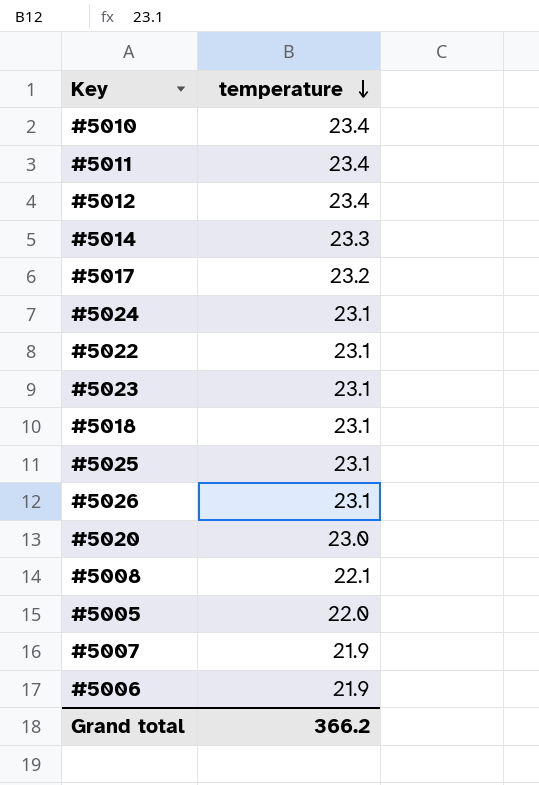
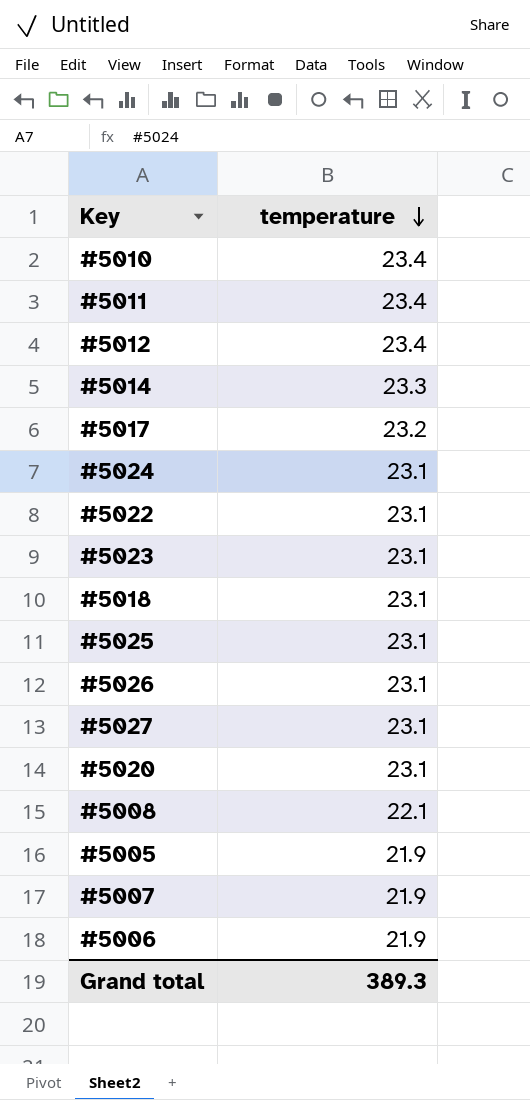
row #5027: none -> 23.1
#5020 | temperature: 23.0 -> 23.1
#5005 | temperature: 22.0 -> 21.9
Grand total | temperature: 366.2 -> 389.3

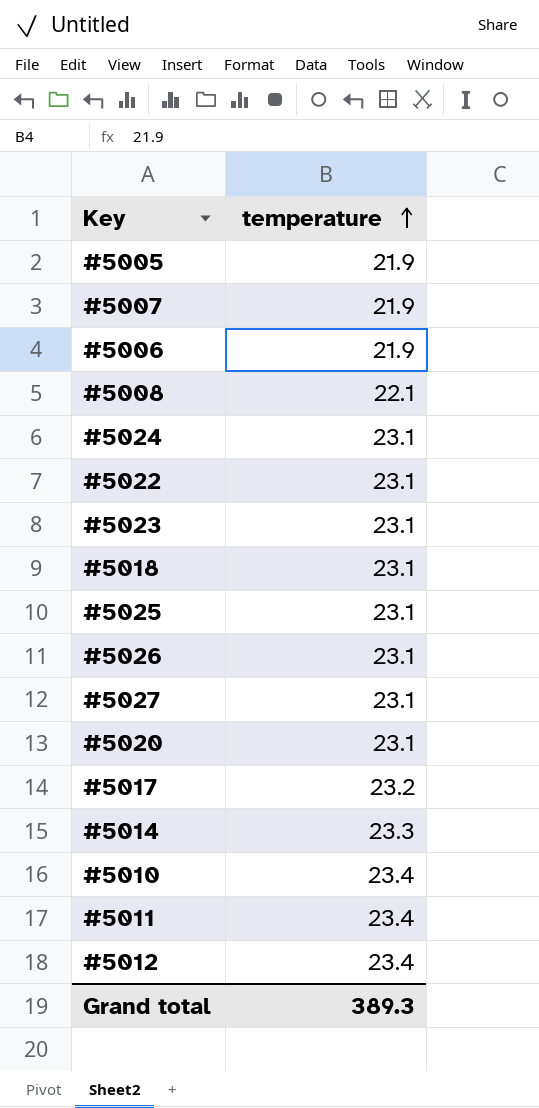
row order: temperature descending -> temperature ascending

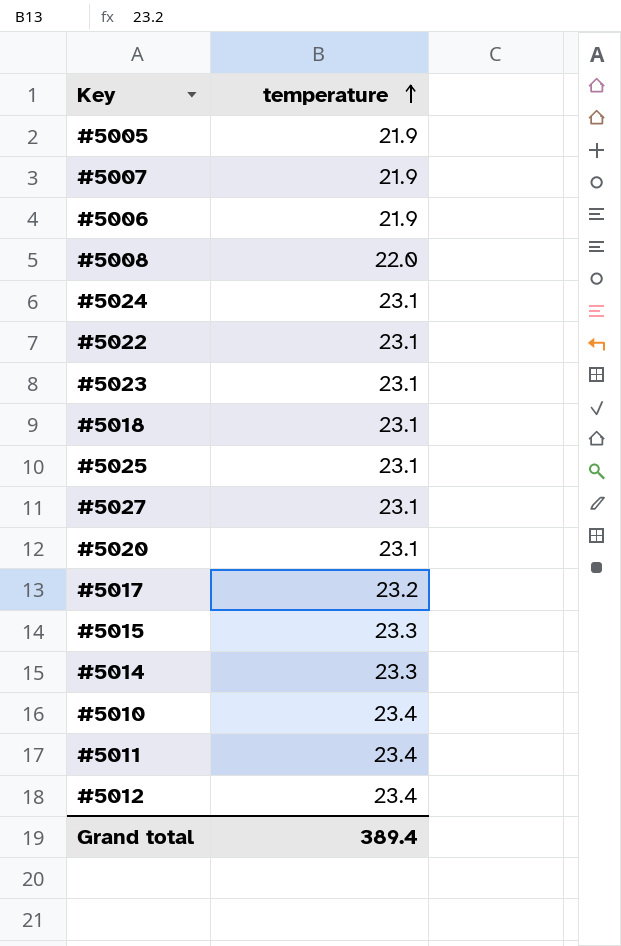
row #5026: 23.1 -> none
#5008 | temperature: 22.1 -> 22.0
row #5015: none -> 23.3
Grand total | temperature: 389.3 -> 389.4

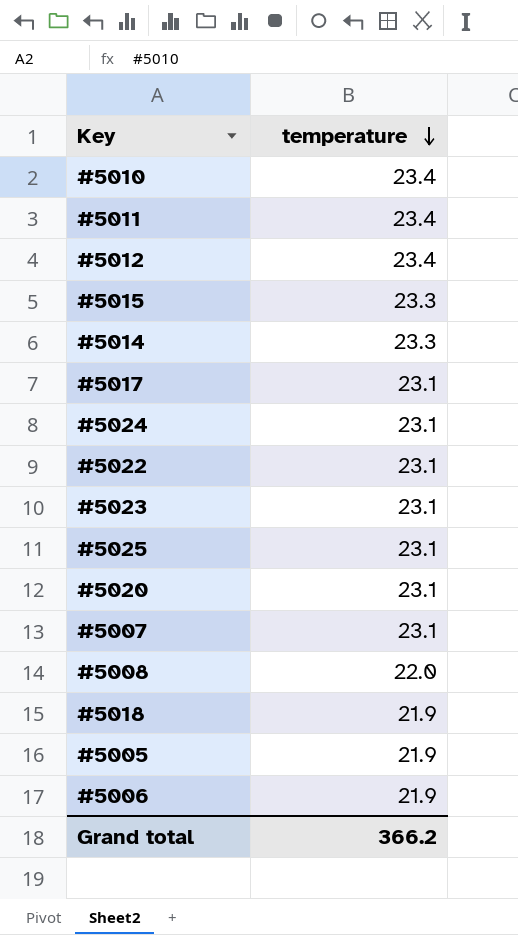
row order: temperature ascending -> temperature descending
row #5027: 23.1 -> none
#5017 | temperature: 23.2 -> 23.1
#5007 | temperature: 21.9 -> 23.1
#5018 | temperature: 23.1 -> 21.9
Grand total | temperature: 389.4 -> 366.2

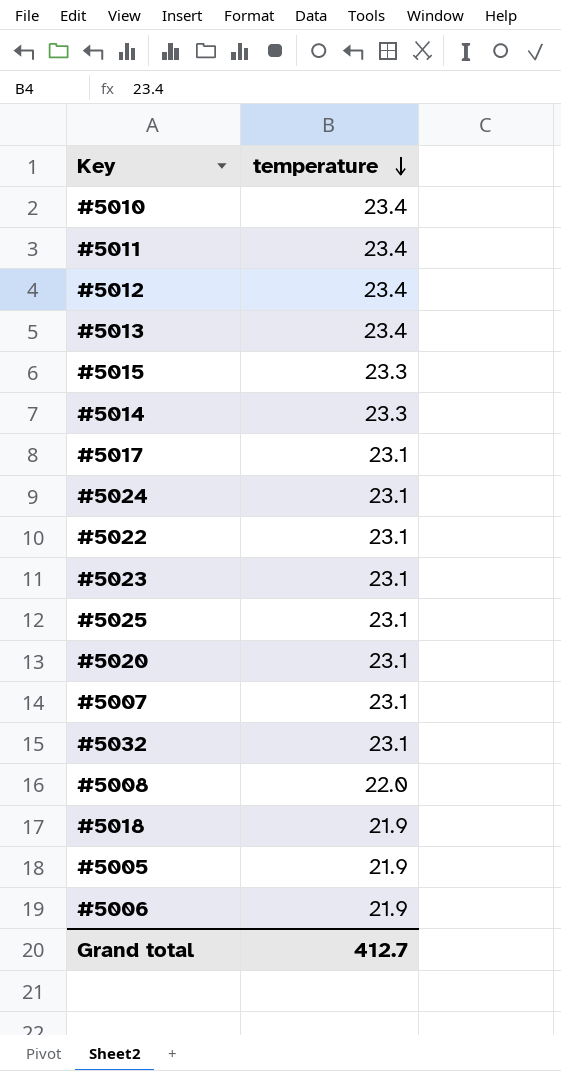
row #5013: none -> 23.4
row #5032: none -> 23.1
Grand total | temperature: 366.2 -> 412.7

